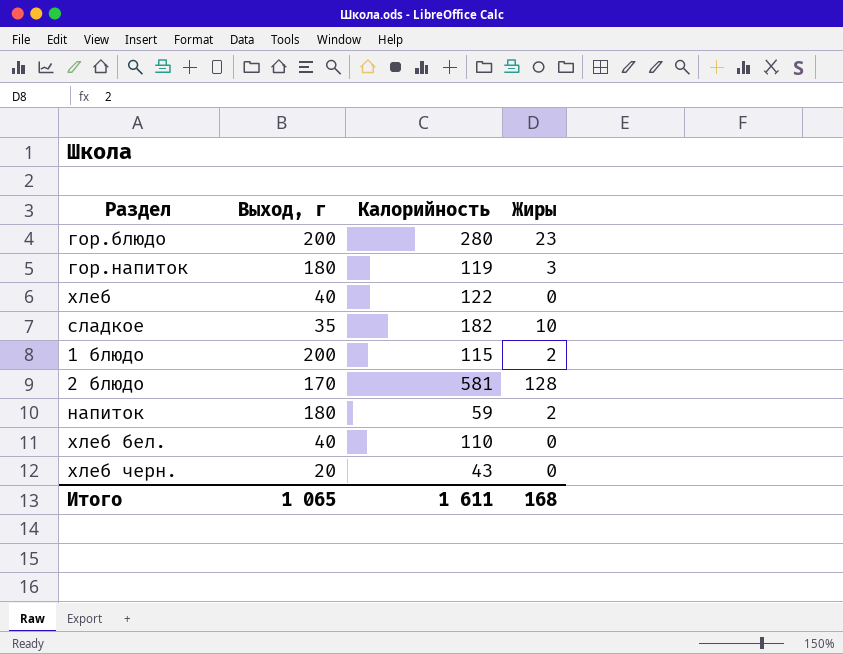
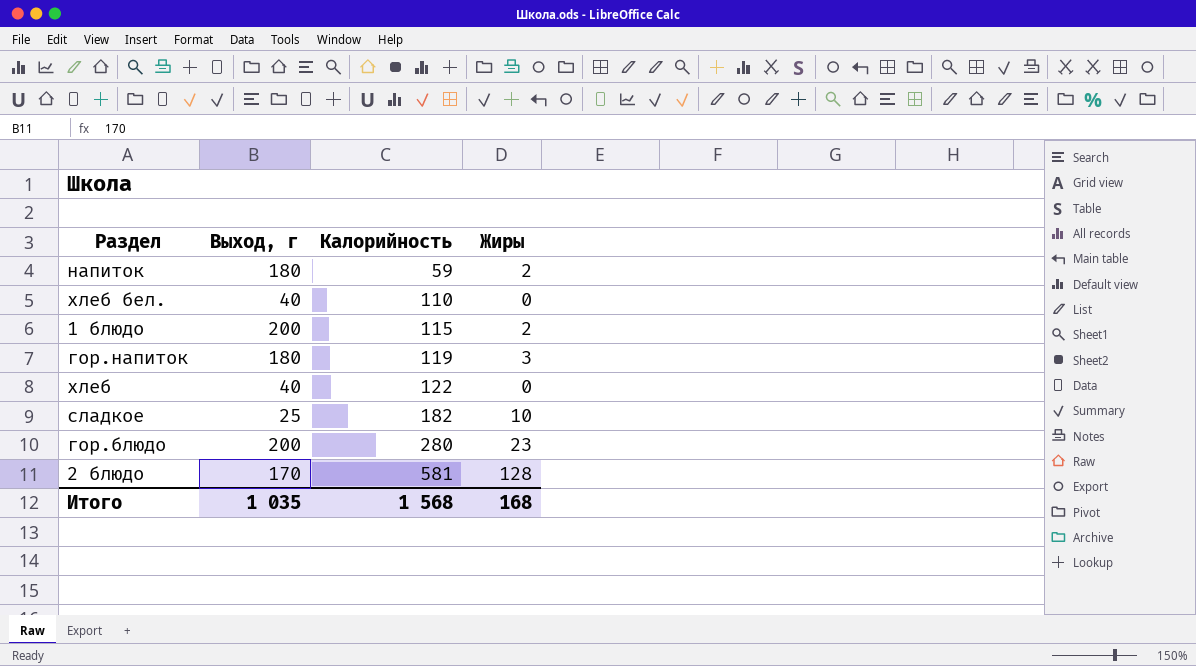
row order: none -> Калорийность ascending
row хлеб черн.: 20 | 43 | 0 -> none
сладкое | Выход, г: 35 -> 25
Итого | Выход, г: 1 065 -> 1 035
Итого | Калорийность: 1 611 -> 1 568

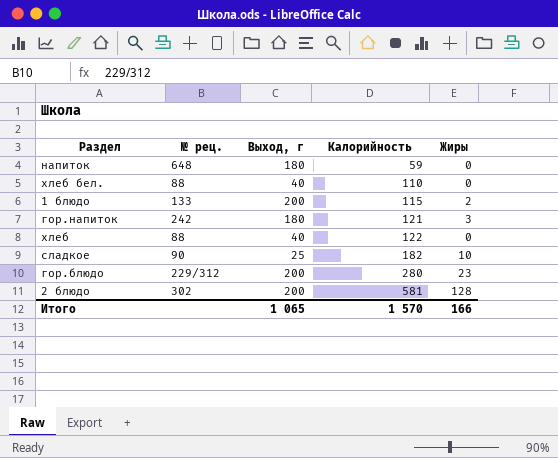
column № рец. | position: none -> 2
напиток | Жиры: 2 -> 0
гор.напиток | Калорийность: 119 -> 121
2 блюдо | Выход, г: 170 -> 200
Итого | Выход, г: 1 035 -> 1 065
Итого | Калорийность: 1 568 -> 1 570
Итого | Жиры: 168 -> 166

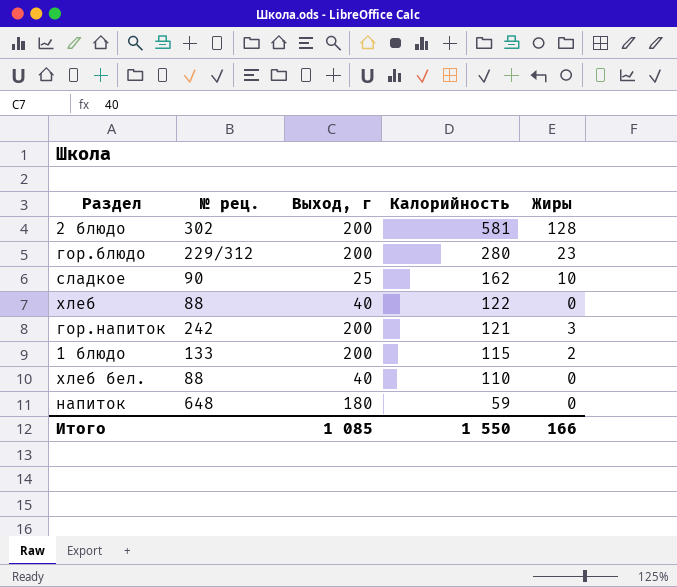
row order: Калорийность ascending -> Калорийность descending
сладкое | Калорийность: 182 -> 162
гор.напиток | Выход, г: 180 -> 200
Итого | Выход, г: 1 065 -> 1 085
Итого | Калорийность: 1 570 -> 1 550

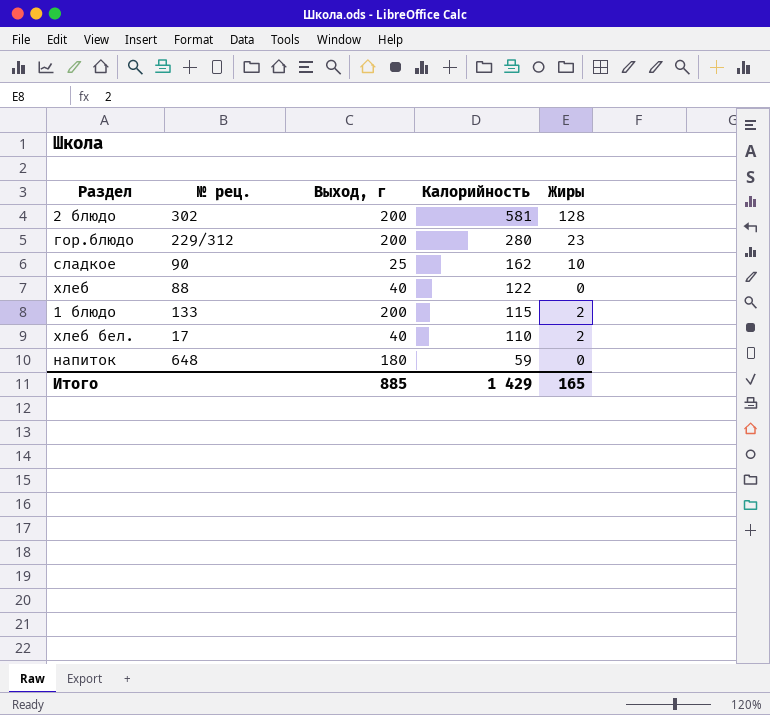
row гор.напиток: 242 | 200 | 121 | 3 -> none
хлеб бел. | № рец.: 88 -> 17
хлеб бел. | Жиры: 0 -> 2
Итого | Выход, г: 1 085 -> 885
Итого | Калорийность: 1 550 -> 1 429
Итого | Жиры: 166 -> 165

